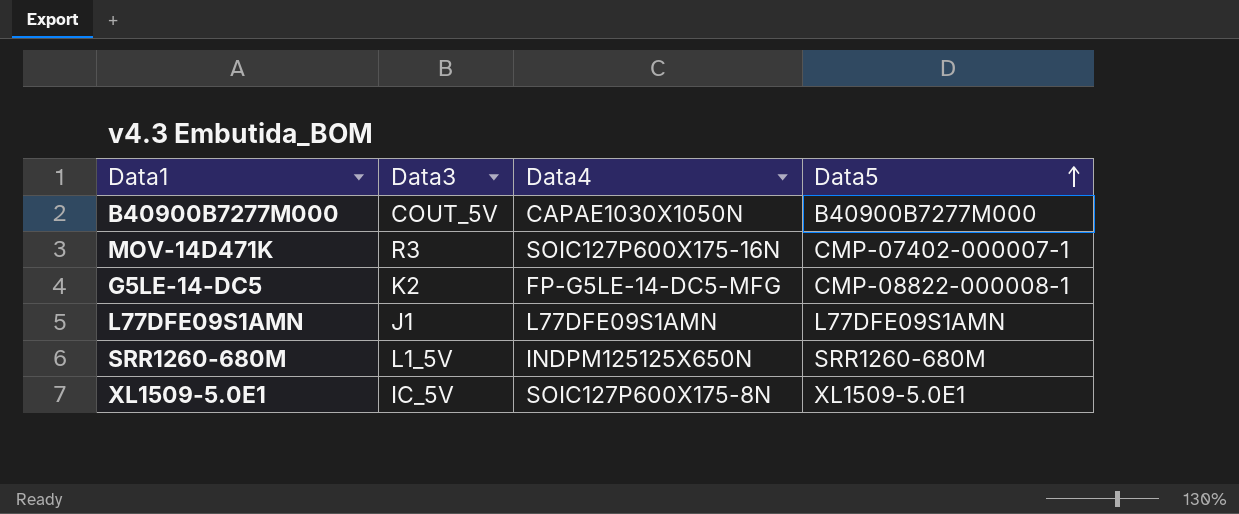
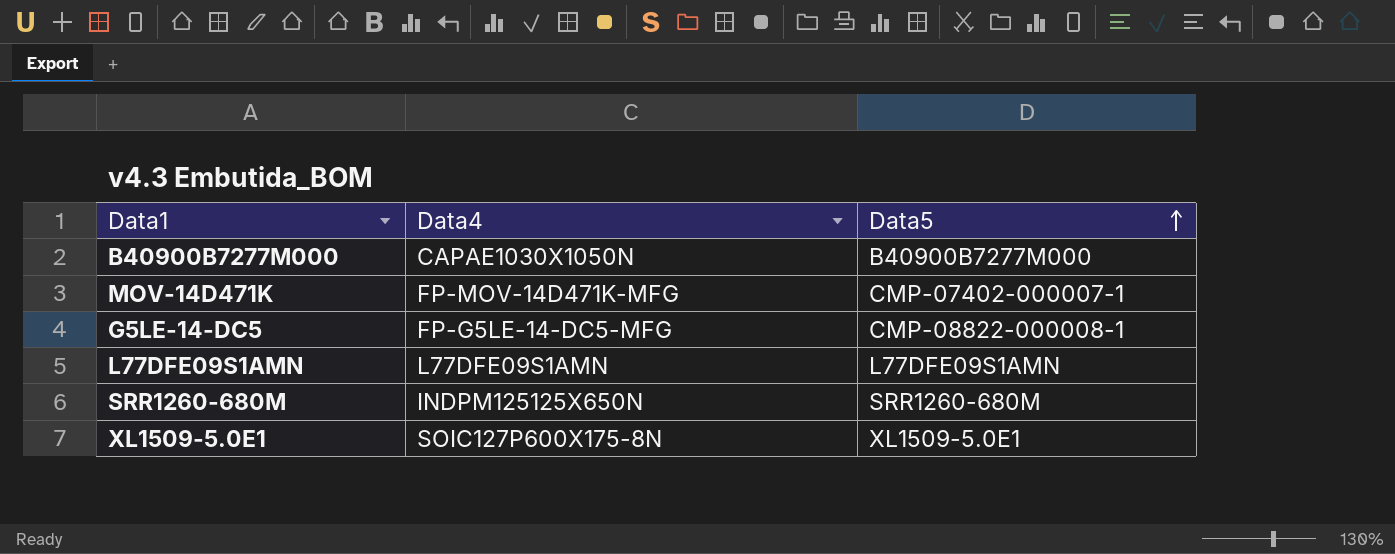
column Data3 | position: 2 -> none
MOV-14D471K | Data4: SOIC127P600X175-16N -> FP-MOV-14D471K-MFG

